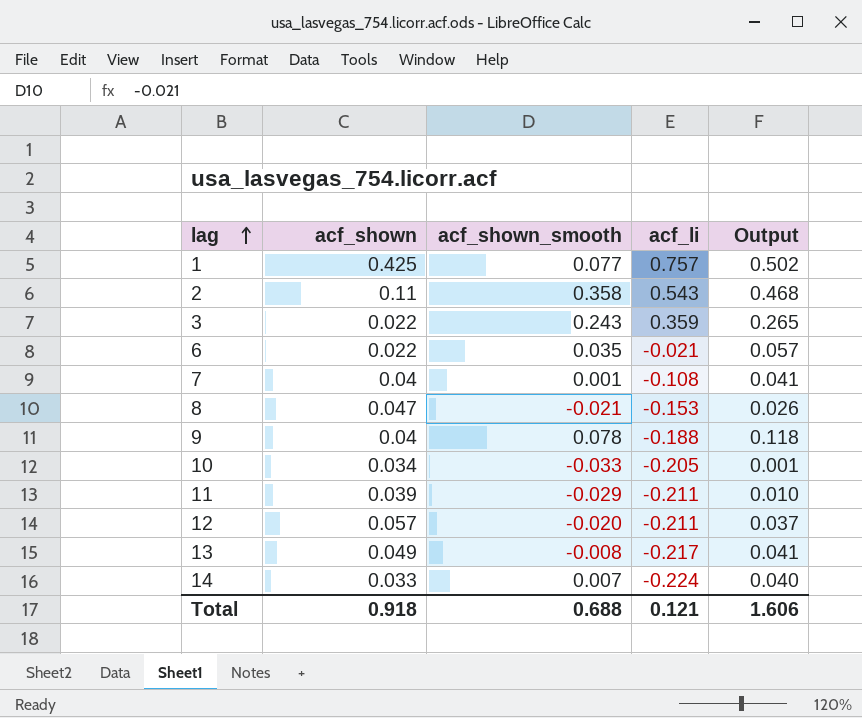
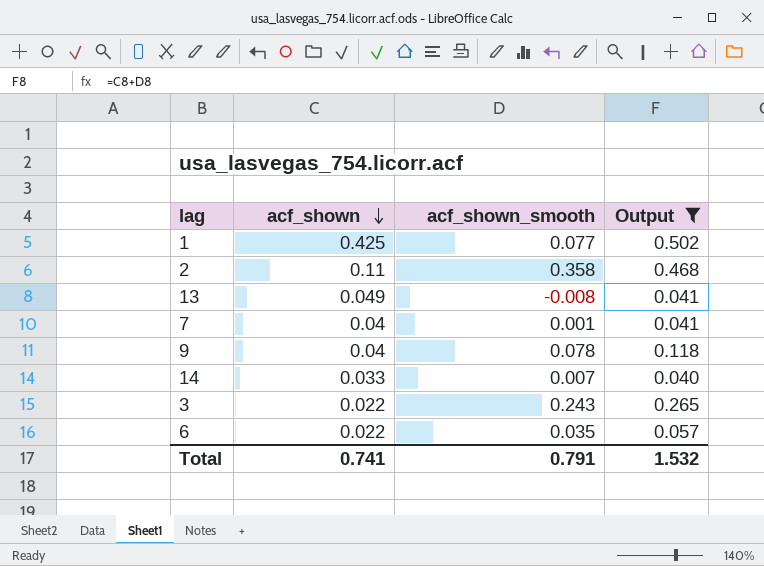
filter: none -> Output >= 0.040
row order: lag ascending -> acf_shown descending
column acf_li | position: 4 -> none
Total | acf_shown: 0.918 -> 0.741
Total | acf_shown_smooth: 0.688 -> 0.791
Total | Output: 1.606 -> 1.532

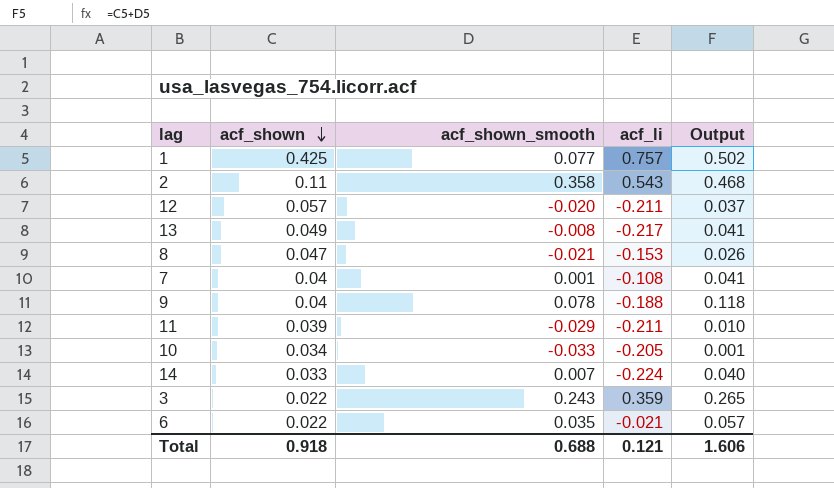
filter: Output >= 0.040 -> none
column acf_li | position: none -> 4
Total | acf_shown: 0.741 -> 0.918
Total | acf_shown_smooth: 0.791 -> 0.688
Total | Output: 1.532 -> 1.606

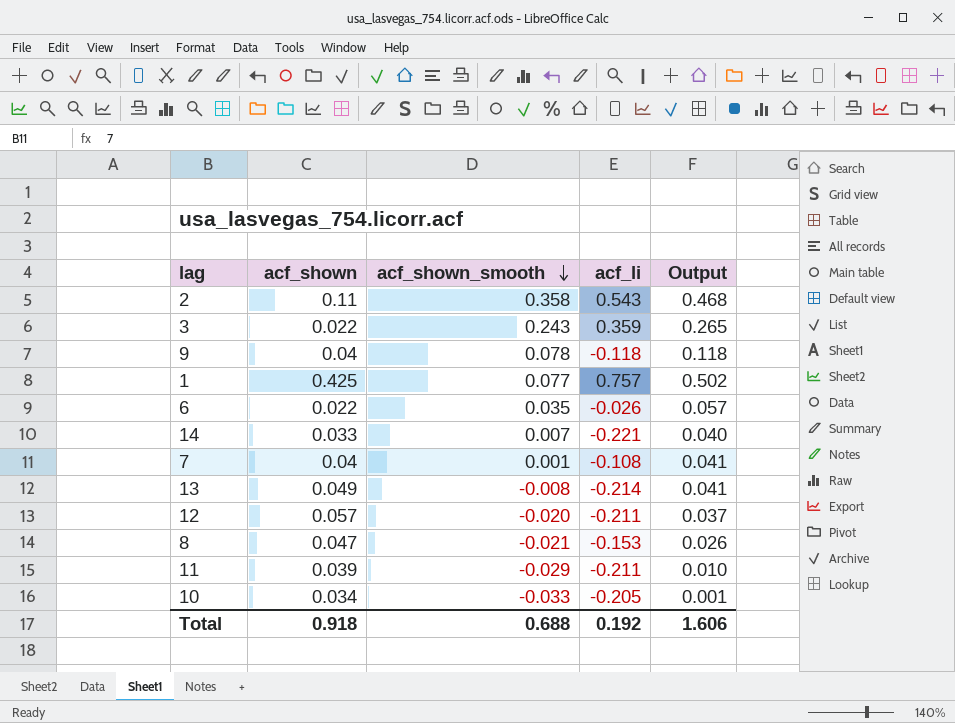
row order: acf_shown descending -> acf_shown_smooth descending
9 | acf_li: -0.188 -> -0.118
6 | acf_li: -0.021 -> -0.026
14 | acf_li: -0.224 -> -0.221
13 | acf_li: -0.217 -> -0.214
Total | acf_li: 0.121 -> 0.192

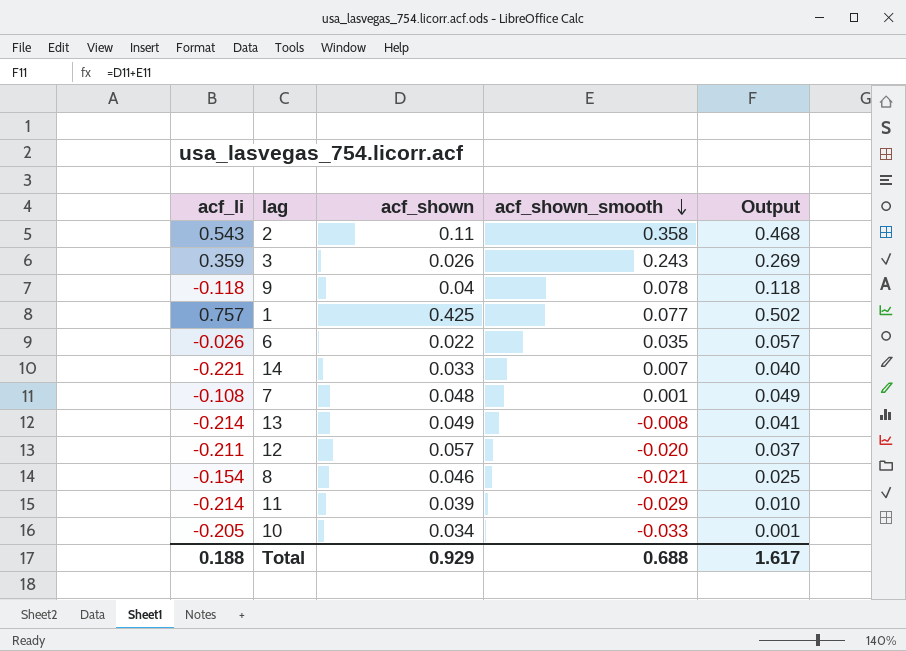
column acf_li | position: 4 -> 1
3 | acf_shown: 0.022 -> 0.026
3 | Output: 0.265 -> 0.269
7 | acf_shown: 0.04 -> 0.048
7 | Output: 0.041 -> 0.049
8 | acf_li: -0.153 -> -0.154
8 | acf_shown: 0.047 -> 0.046
8 | Output: 0.026 -> 0.025
11 | acf_li: -0.211 -> -0.214
Total | acf_li: 0.192 -> 0.188
Total | acf_shown: 0.918 -> 0.929
Total | Output: 1.606 -> 1.617

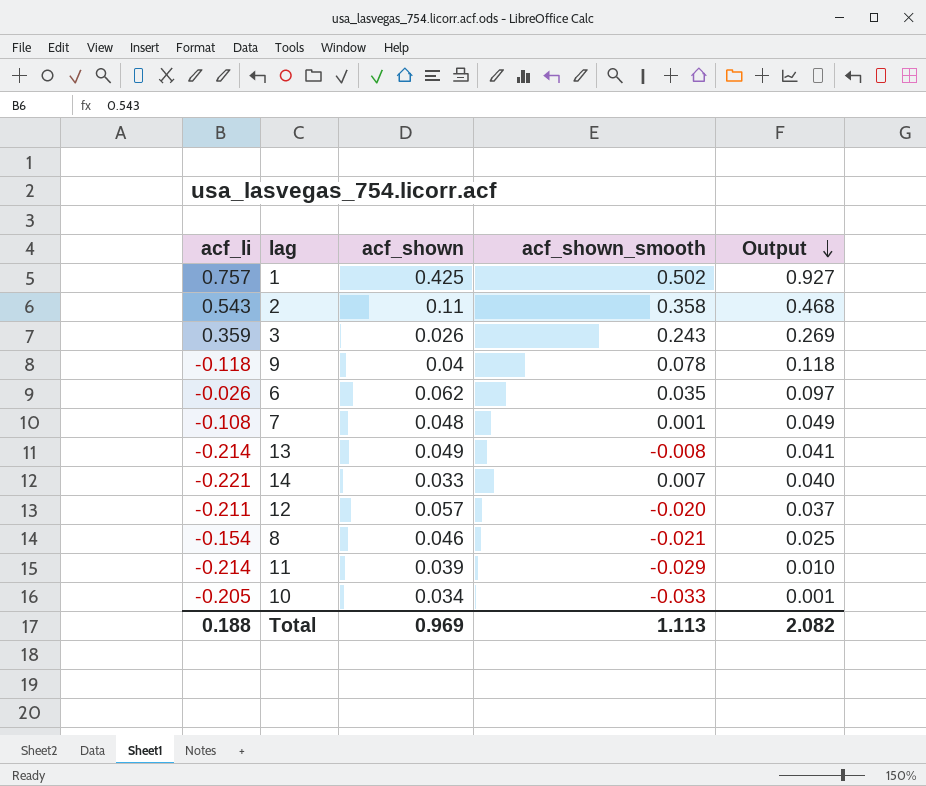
row order: acf_shown_smooth descending -> Output descending
1 | acf_shown_smooth: 0.077 -> 0.502
1 | Output: 0.502 -> 0.927
6 | acf_shown: 0.022 -> 0.062
6 | Output: 0.057 -> 0.097
Total | acf_shown: 0.929 -> 0.969
Total | acf_shown_smooth: 0.688 -> 1.113
Total | Output: 1.617 -> 2.082

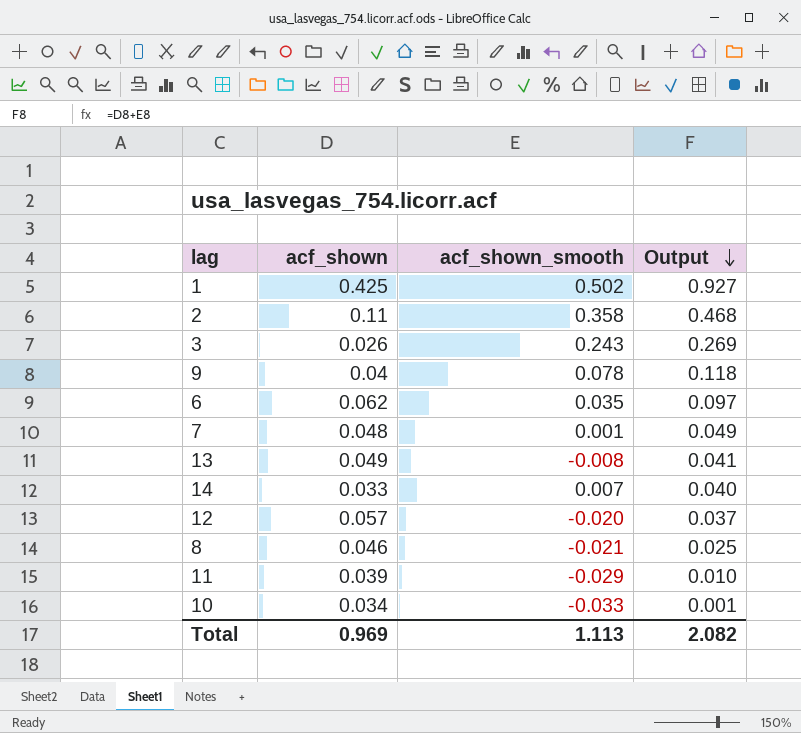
column acf_li | position: 1 -> none

